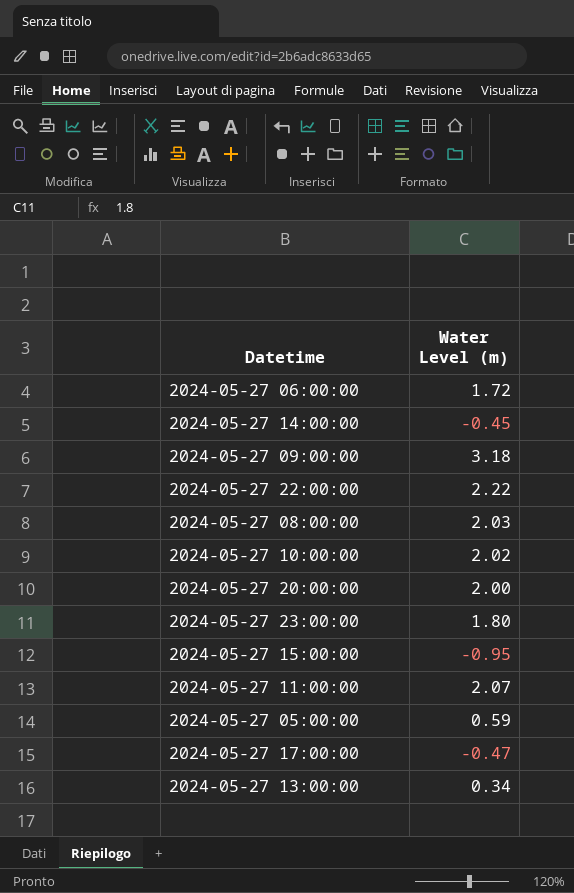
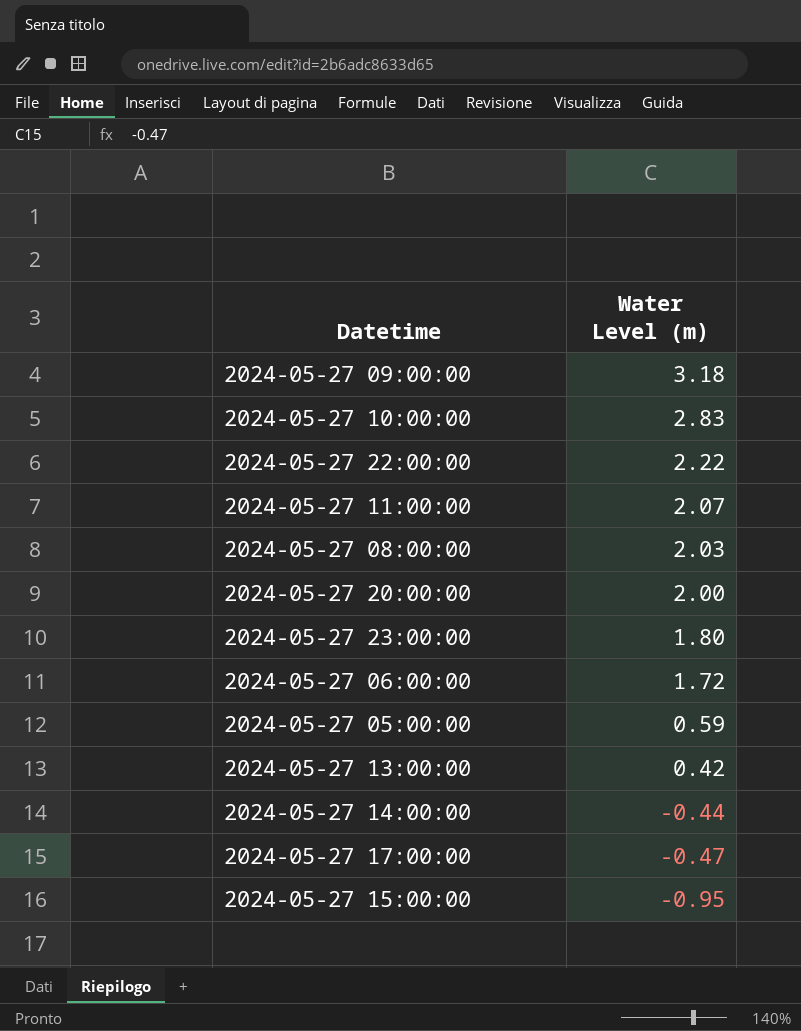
row order: none -> Water Level (m) descending
2024-05-27 10:00:00 | Water Level (m): 2.02 -> 2.83
2024-05-27 13:00:00 | Water Level (m): 0.34 -> 0.42
2024-05-27 14:00:00 | Water Level (m): -0.45 -> -0.44

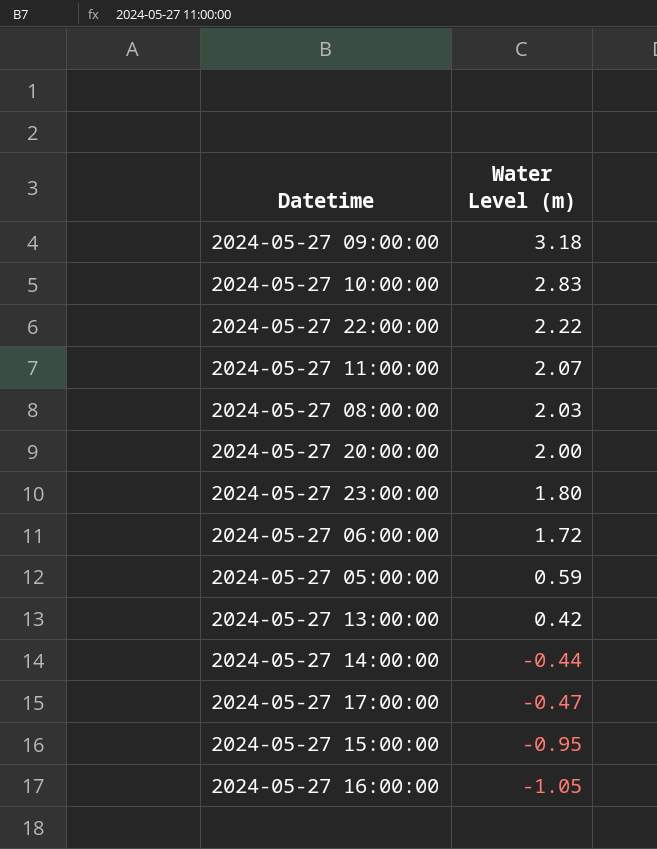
row 2024-05-27 16:00:00: none -> -1.05

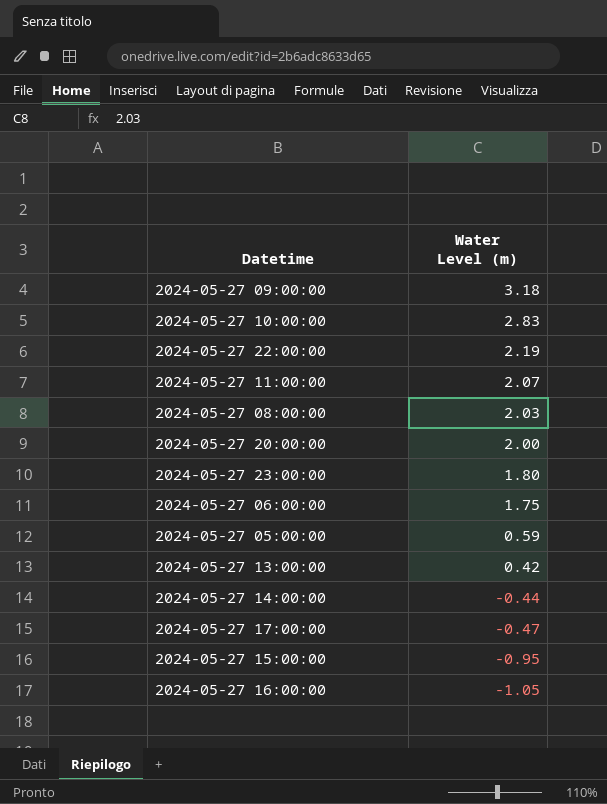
2024-05-27 22:00:00 | Water Level (m): 2.22 -> 2.19
2024-05-27 06:00:00 | Water Level (m): 1.72 -> 1.75

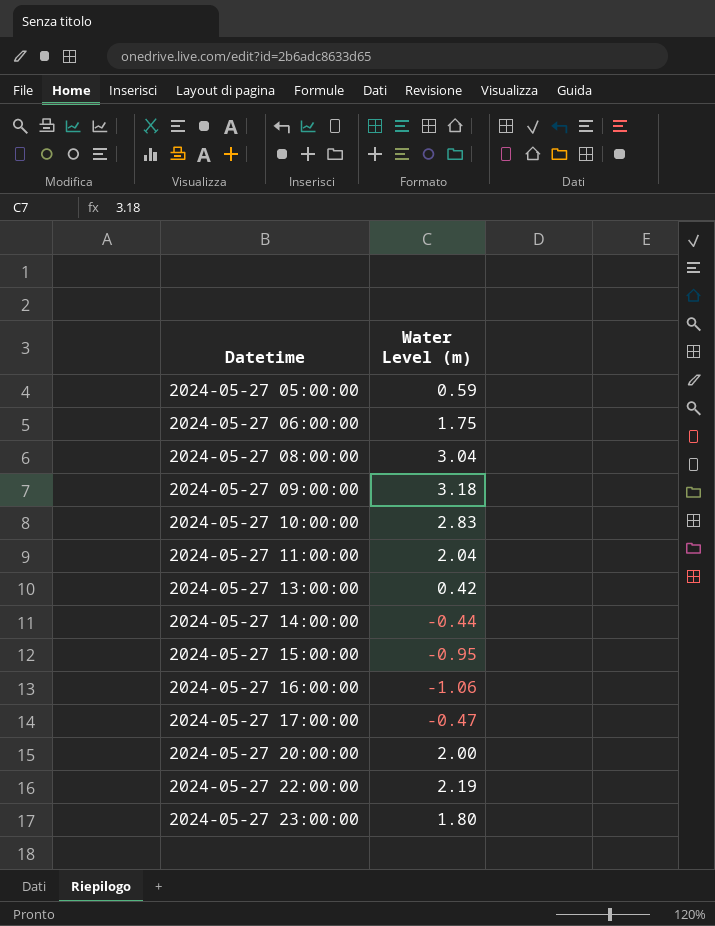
row order: Water Level (m) descending -> Datetime ascending
2024-05-27 08:00:00 | Water Level (m): 2.03 -> 3.04
2024-05-27 11:00:00 | Water Level (m): 2.07 -> 2.04
2024-05-27 16:00:00 | Water Level (m): -1.05 -> -1.06

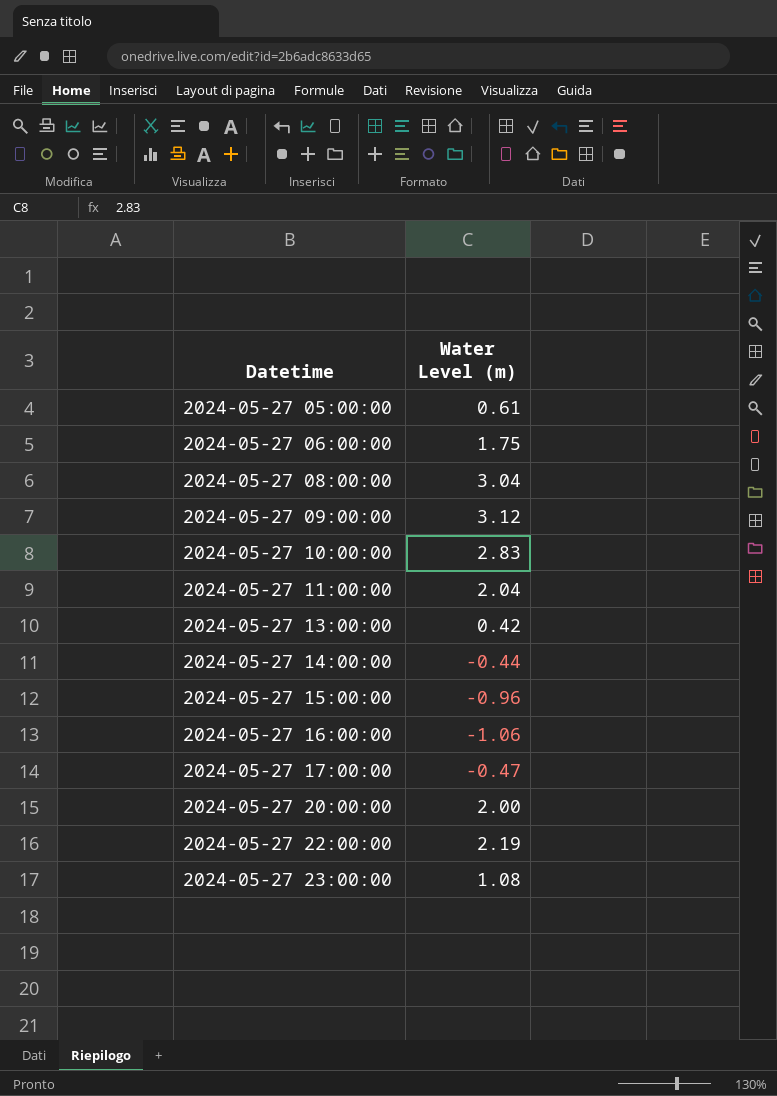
2024-05-27 05:00:00 | Water Level (m): 0.59 -> 0.61
2024-05-27 09:00:00 | Water Level (m): 3.18 -> 3.12
2024-05-27 15:00:00 | Water Level (m): -0.95 -> -0.96
2024-05-27 23:00:00 | Water Level (m): 1.80 -> 1.08

